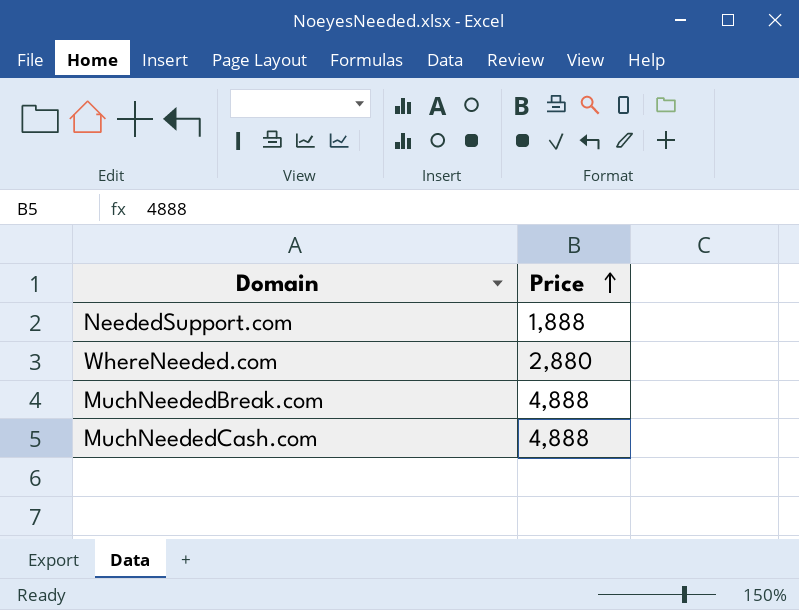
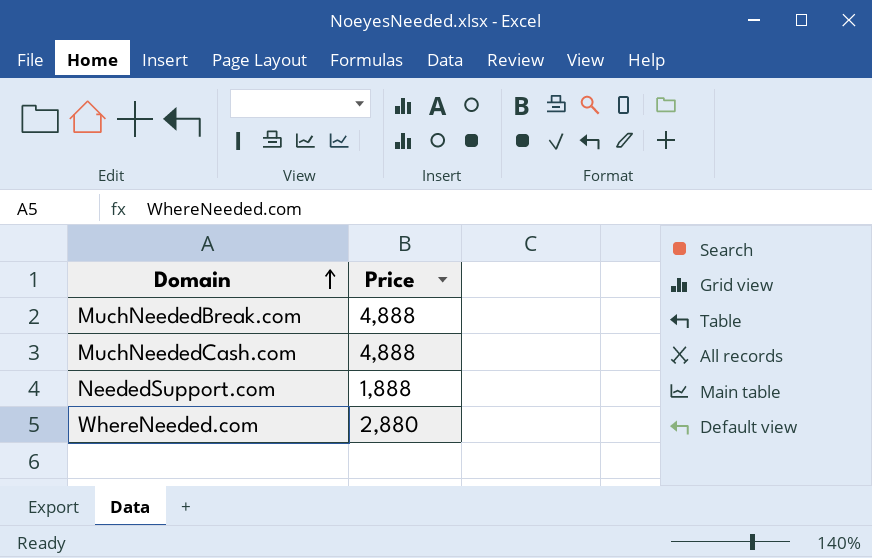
row order: Price ascending -> Domain ascending

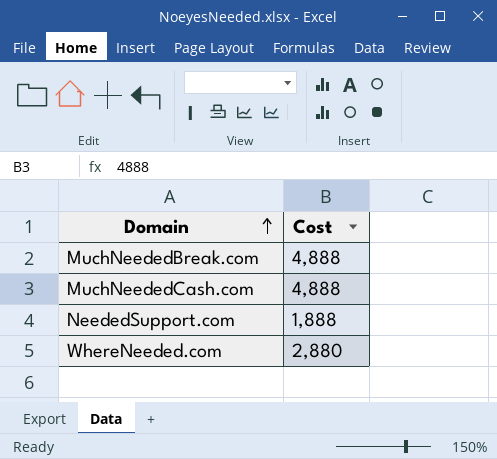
column name: Price -> Cost

